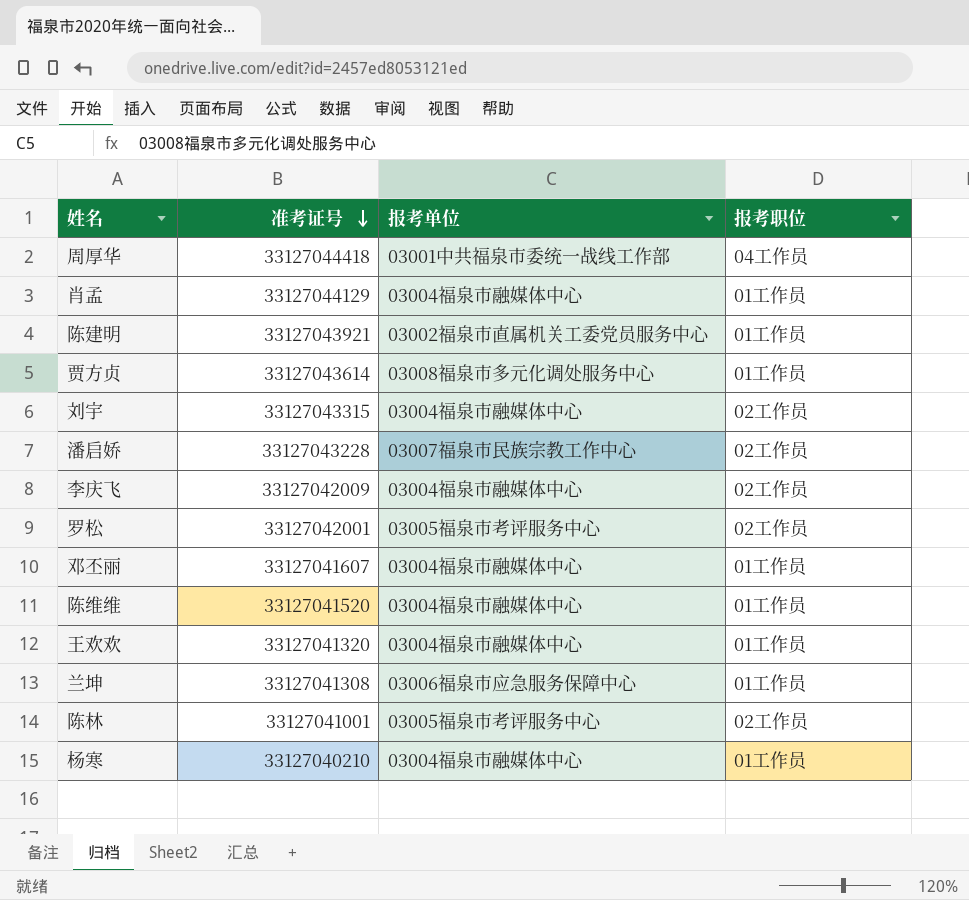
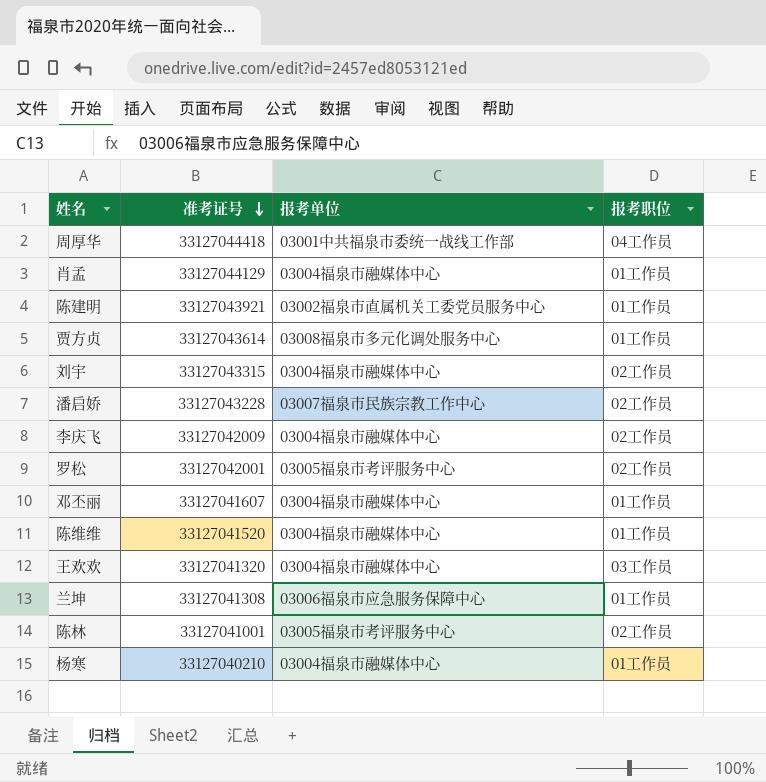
王欢欢 | 报考职位: 01工作员 -> 03工作员

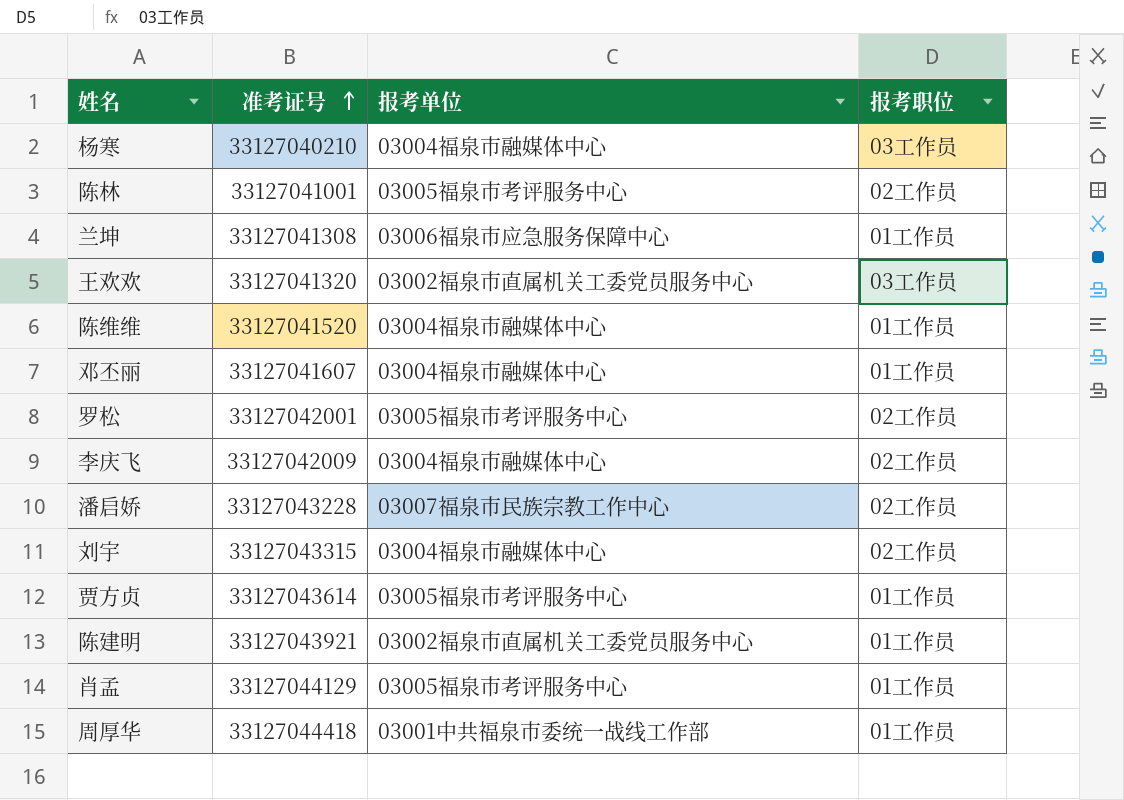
row order: 准考证号 descending -> 准考证号 ascending
杨寒 | 报考职位: 01工作员 -> 03工作员
王欢欢 | 报考单位: 03004福泉市融媒体中心 -> 03002福泉市直属机关工委党员服务中心
贾方贞 | 报考单位: 03008福泉市多元化调处服务中心 -> 03005福泉市考评服务中心
肖孟 | 报考单位: 03004福泉市融媒体中心 -> 03005福泉市考评服务中心
周厚华 | 报考职位: 04工作员 -> 01工作员

